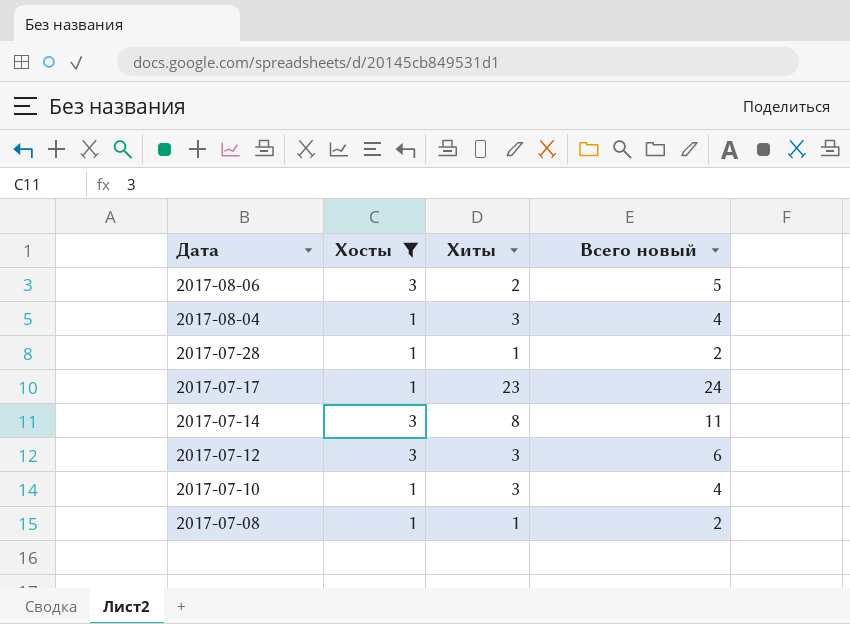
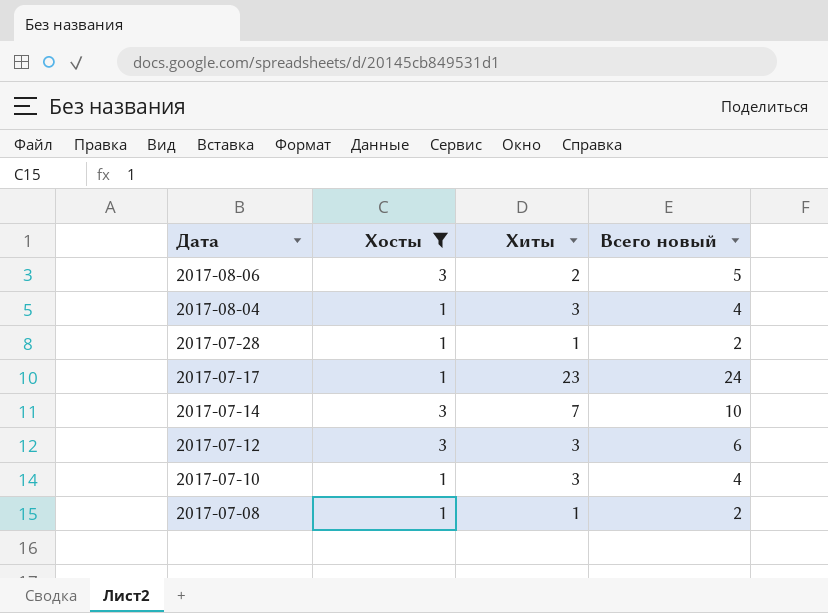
2017-07-14 | Хиты: 8 -> 7
2017-07-14 | Всего новый: 11 -> 10

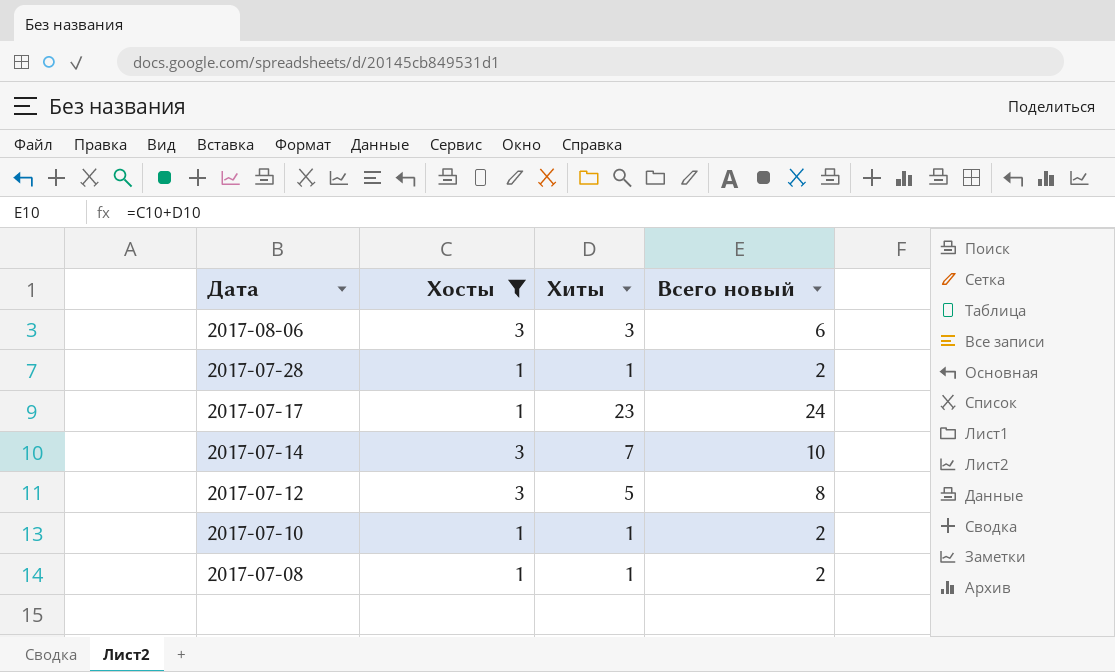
row 2017-08-04: 1 | 3 | 4 -> none
2017-08-06 | Хиты: 2 -> 3
2017-08-06 | Всего новый: 5 -> 6
2017-07-12 | Хиты: 3 -> 5
2017-07-12 | Всего новый: 6 -> 8
2017-07-10 | Хиты: 3 -> 1
2017-07-10 | Всего новый: 4 -> 2

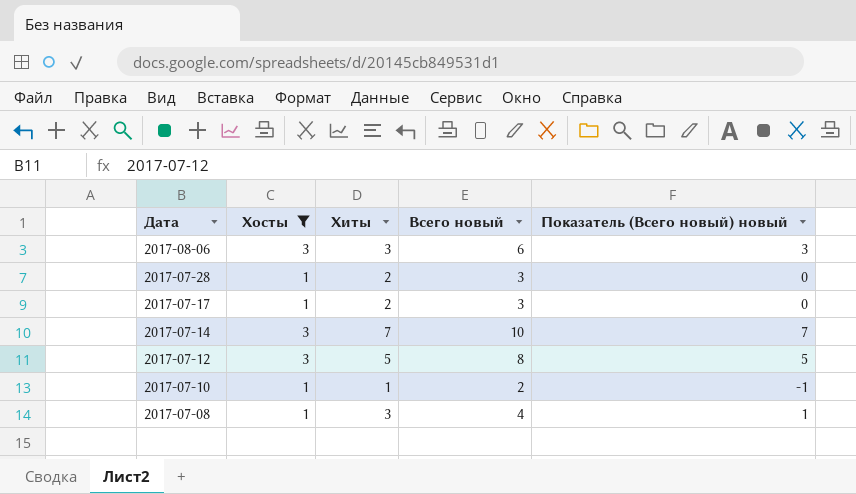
column Показатель (Всего новый) новый | formula: none -> [Всего новый] - 3
2017-07-28 | Хиты: 1 -> 2
2017-07-28 | Всего новый: 2 -> 3
2017-07-17 | Хиты: 23 -> 2
2017-07-17 | Всего новый: 24 -> 3
2017-07-08 | Хиты: 1 -> 3
2017-07-08 | Всего новый: 2 -> 4

